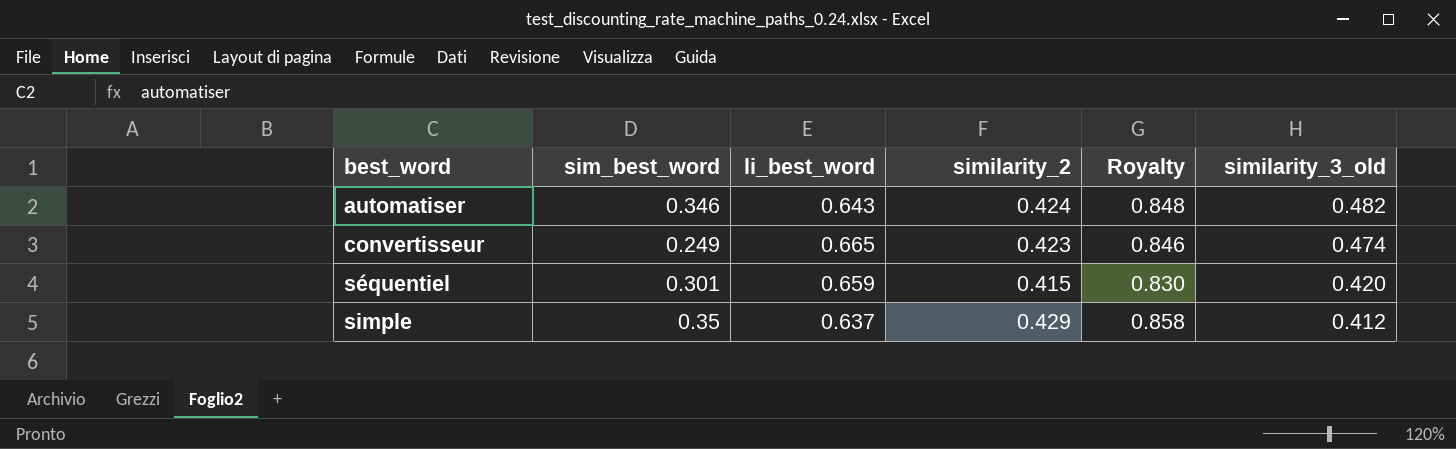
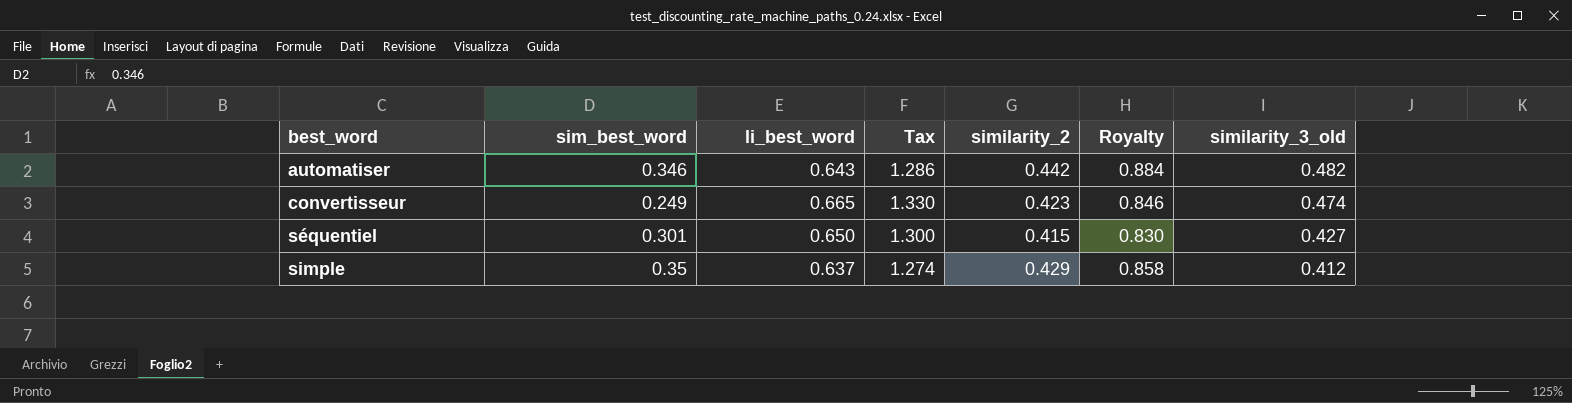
column Tax | formula: none -> [li_best_word] * 2
automatiser | similarity_2: 0.424 -> 0.442
automatiser | Royalty: 0.848 -> 0.884
séquentiel | li_best_word: 0.659 -> 0.650
séquentiel | similarity_3_old: 0.420 -> 0.427

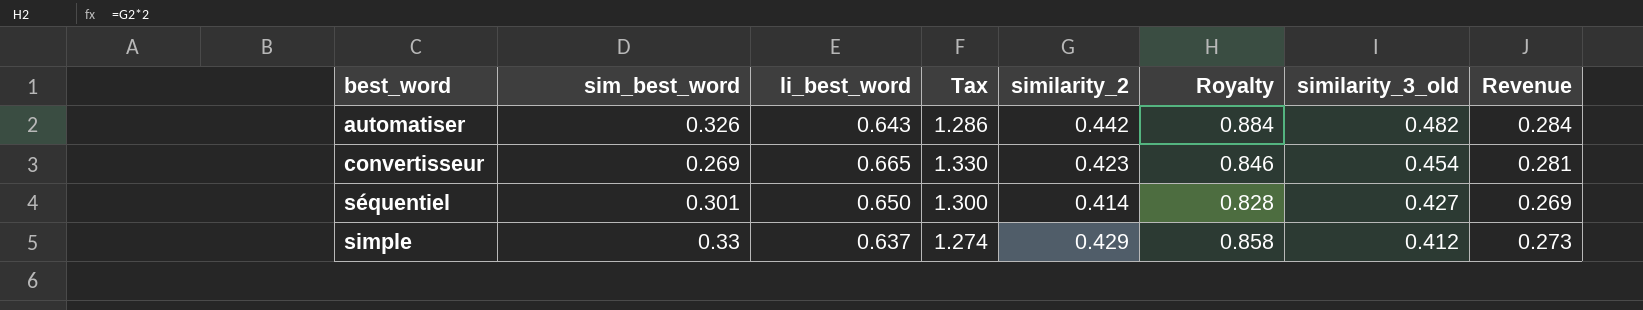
column Revenue | formula: none -> [li_best_word] * [similarity_2]
automatiser | sim_best_word: 0.346 -> 0.326
convertisseur | sim_best_word: 0.249 -> 0.269
convertisseur | similarity_3_old: 0.474 -> 0.454
séquentiel | similarity_2: 0.415 -> 0.414
séquentiel | Royalty: 0.830 -> 0.828
simple | sim_best_word: 0.35 -> 0.33

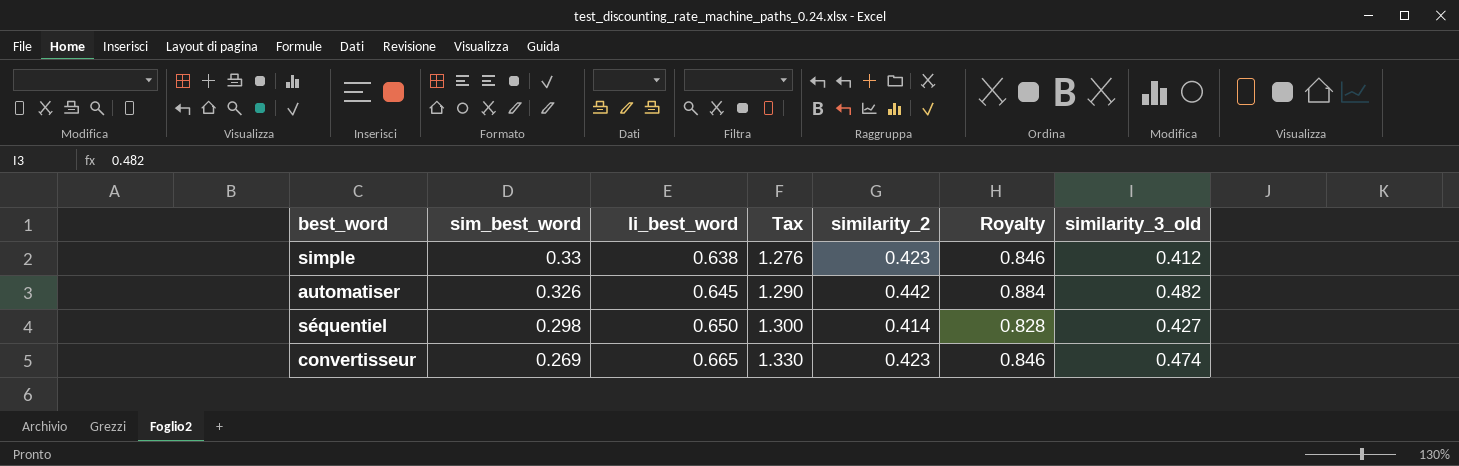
row order: best_word ascending -> sim_best_word descending
column Revenue | formula: [li_best_word] * [similarity_2] -> none
simple | li_best_word: 0.637 -> 0.638
simple | Tax: 1.274 -> 1.276
simple | similarity_2: 0.429 -> 0.423
simple | Royalty: 0.858 -> 0.846
automatiser | li_best_word: 0.643 -> 0.645
automatiser | Tax: 1.286 -> 1.290
séquentiel | sim_best_word: 0.301 -> 0.298
convertisseur | similarity_3_old: 0.454 -> 0.474

